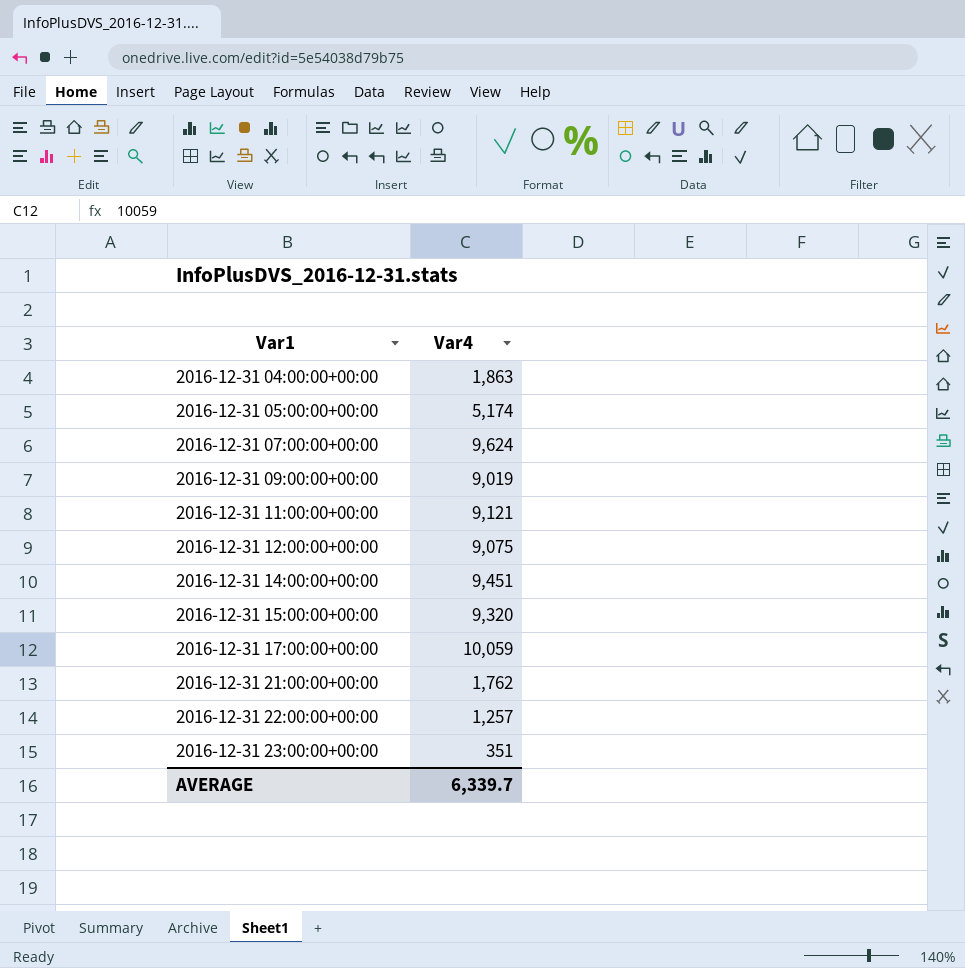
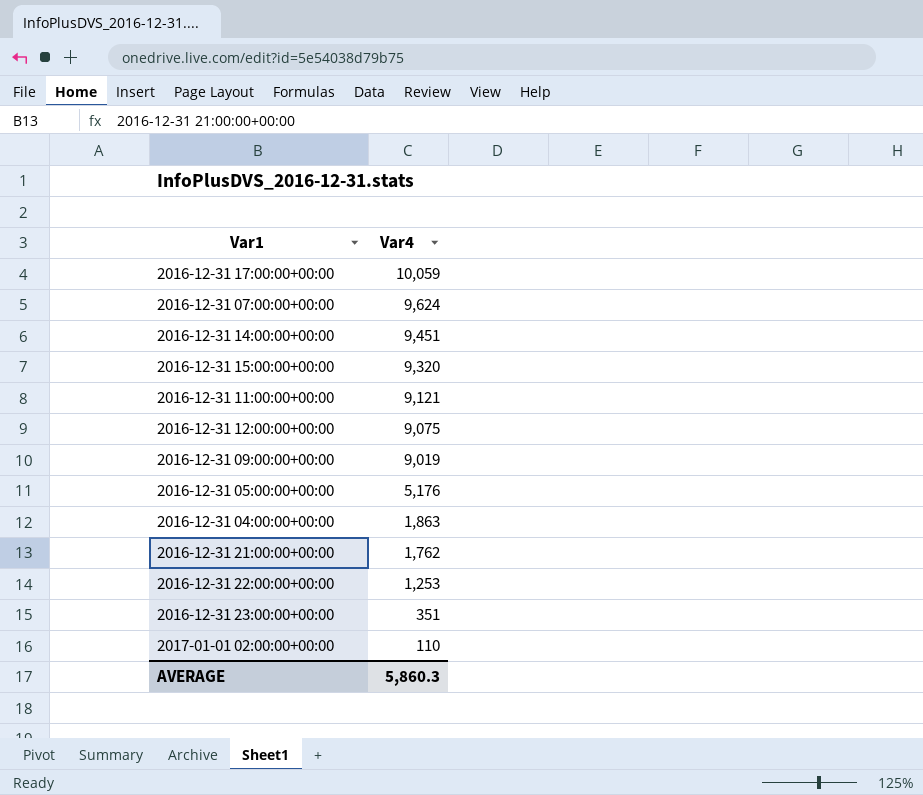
row order: Var1 ascending -> Var4 descending
2016-12-31 05:00:00+00:00 | Var4: 5,174 -> 5,176
2016-12-31 22:00:00+00:00 | Var4: 1,257 -> 1,253
row 2017-01-01 02:00:00+00:00: none -> 110
AVERAGE | Var4: 6,339.7 -> 5,860.3

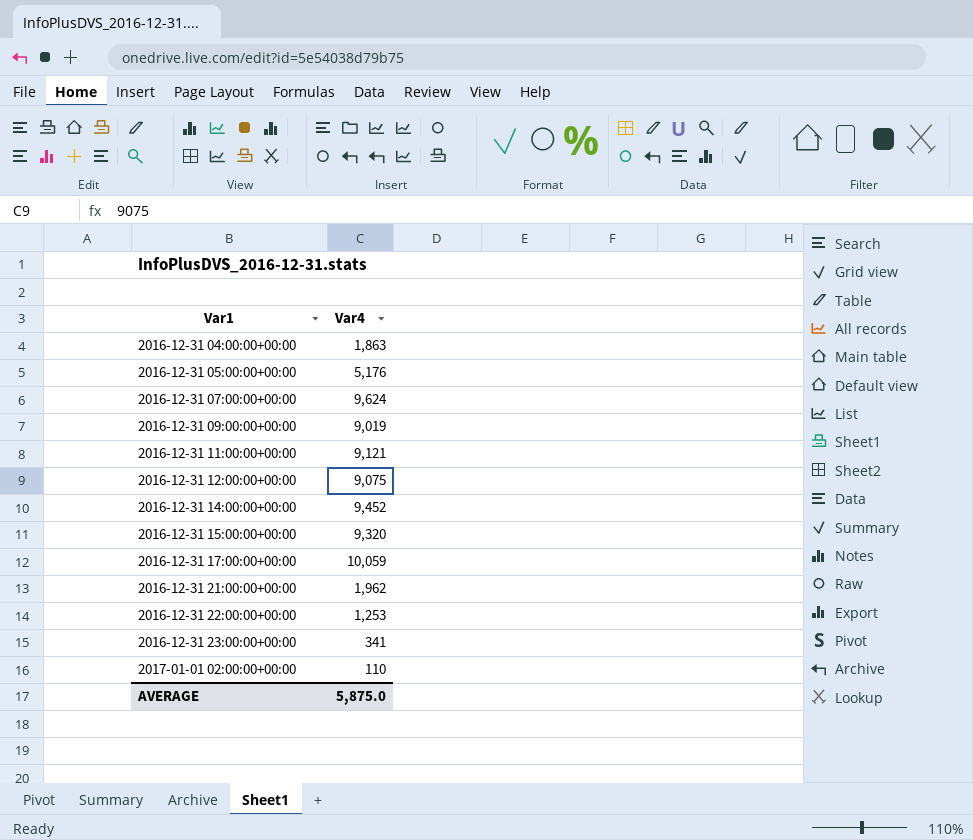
row order: Var4 descending -> Var1 ascending
2016-12-31 14:00:00+00:00 | Var4: 9,451 -> 9,452
2016-12-31 21:00:00+00:00 | Var4: 1,762 -> 1,962
2016-12-31 23:00:00+00:00 | Var4: 351 -> 341
AVERAGE | Var4: 5,860.3 -> 5,875.0

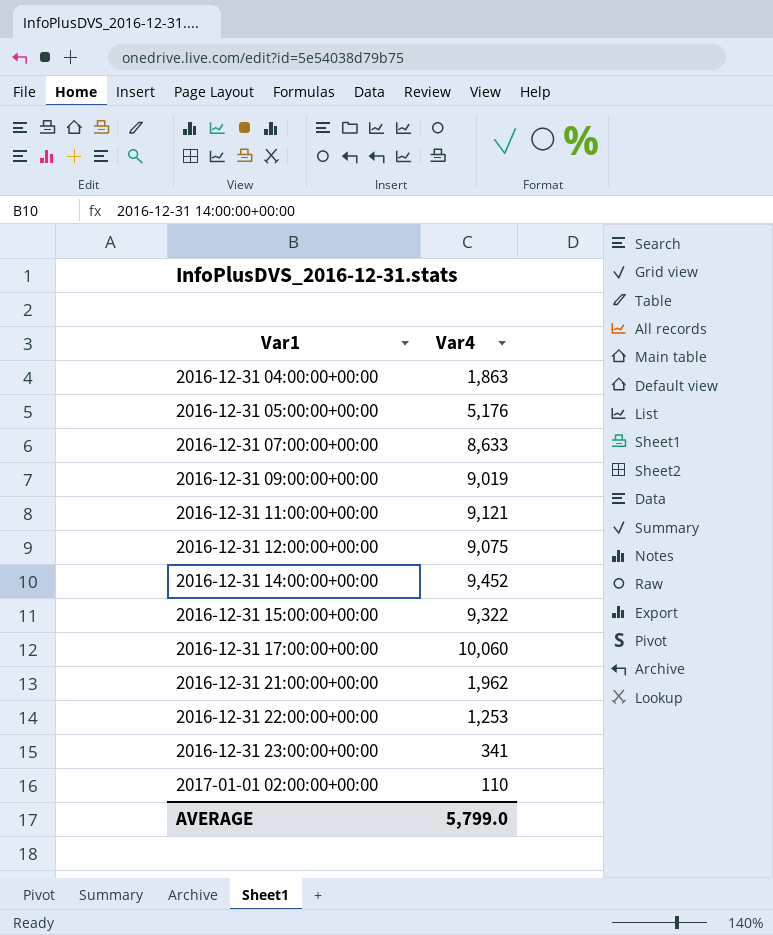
2016-12-31 07:00:00+00:00 | Var4: 9,624 -> 8,633
2016-12-31 15:00:00+00:00 | Var4: 9,320 -> 9,322
2016-12-31 17:00:00+00:00 | Var4: 10,059 -> 10,060
AVERAGE | Var4: 5,875.0 -> 5,799.0

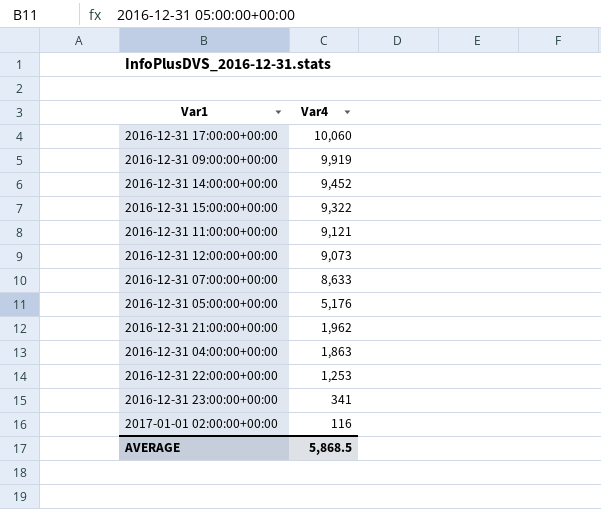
row order: Var1 ascending -> Var4 descending
2016-12-31 09:00:00+00:00 | Var4: 9,019 -> 9,919
2016-12-31 12:00:00+00:00 | Var4: 9,075 -> 9,073
2017-01-01 02:00:00+00:00 | Var4: 110 -> 116
AVERAGE | Var4: 5,799.0 -> 5,868.5

